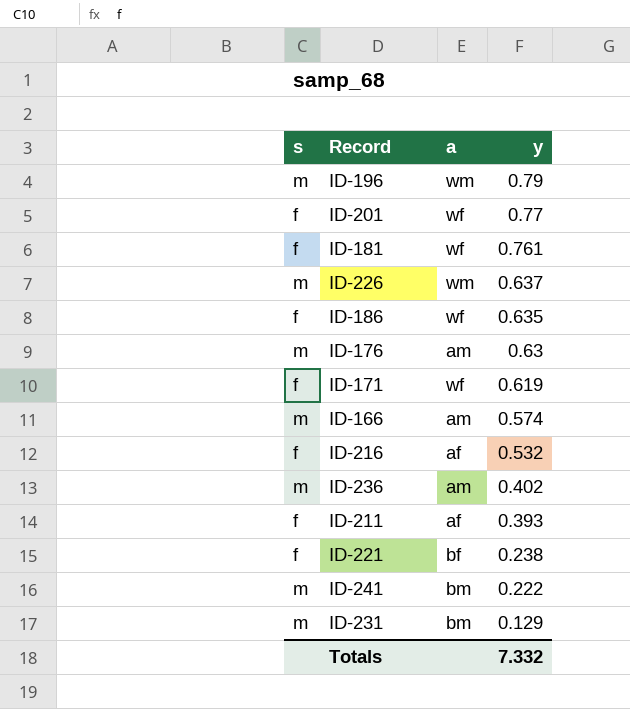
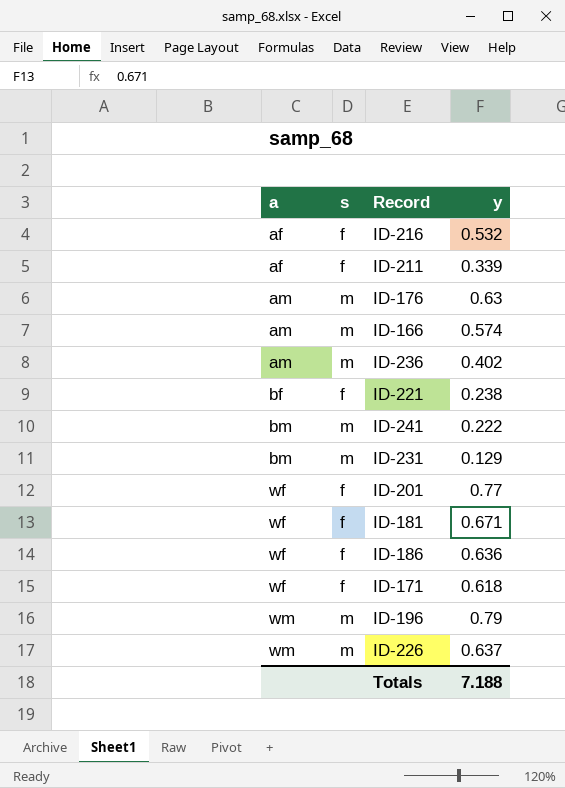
row order: y descending -> a ascending
column a | position: 3 -> 1
ID-211 | y: 0.393 -> 0.339
ID-181 | y: 0.761 -> 0.671
ID-186 | y: 0.635 -> 0.636
ID-171 | y: 0.619 -> 0.618
Totals | y: 7.332 -> 7.188

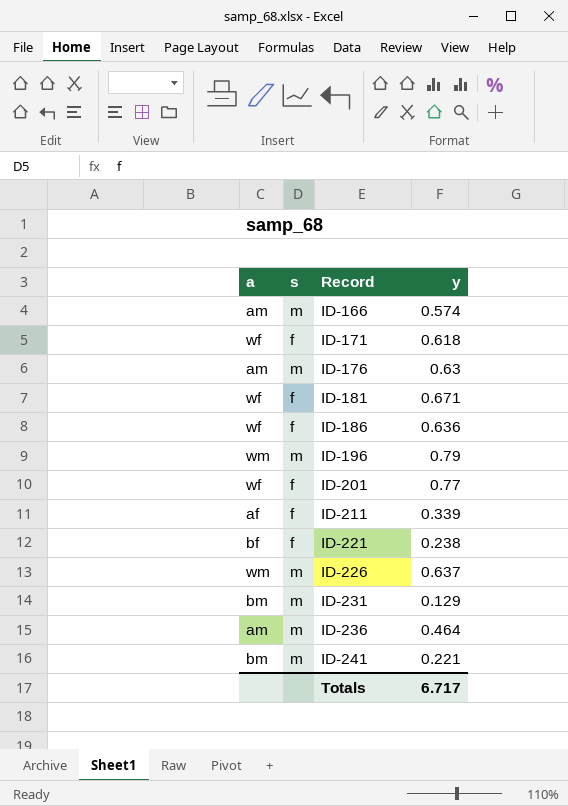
row order: a ascending -> Record ascending
row ID-216: af | f | 0.532 -> none
ID-236 | y: 0.402 -> 0.464
ID-241 | y: 0.222 -> 0.221
Totals | y: 7.188 -> 6.717

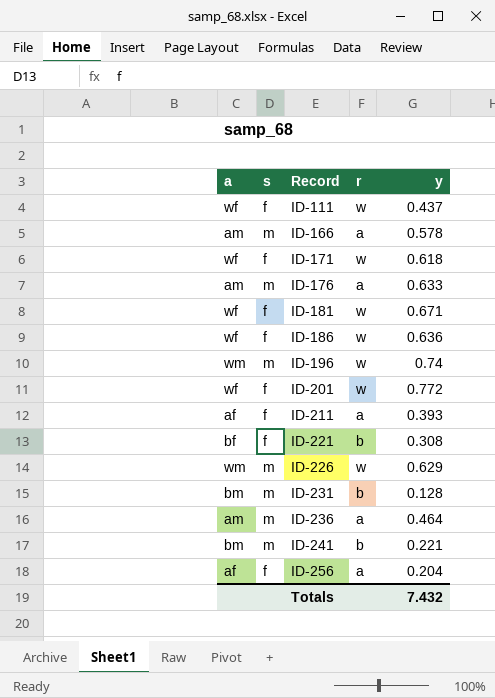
column r | position: none -> 4
row ID-111: none -> wf | f | w | 0.437
ID-166 | y: 0.574 -> 0.578
ID-176 | y: 0.63 -> 0.633
ID-196 | y: 0.79 -> 0.74
ID-201 | y: 0.77 -> 0.772
ID-211 | y: 0.339 -> 0.393
ID-221 | y: 0.238 -> 0.308
ID-226 | y: 0.637 -> 0.629
ID-231 | y: 0.129 -> 0.128
row ID-256: none -> af | f | a | 0.204
Totals | y: 6.717 -> 7.432

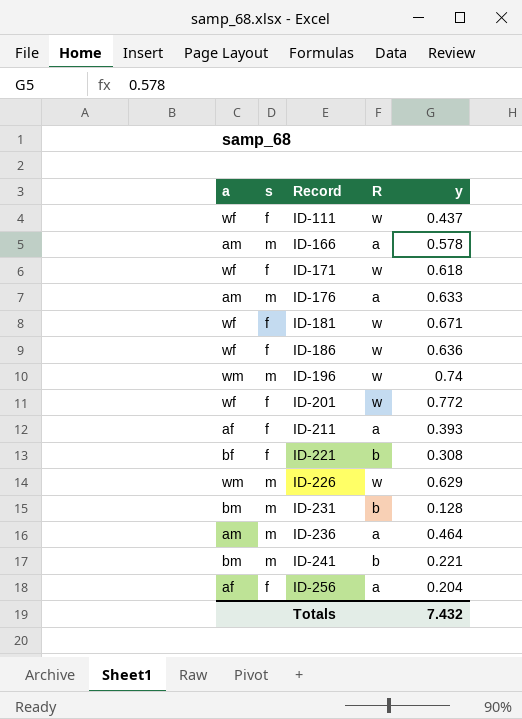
column name: r -> R

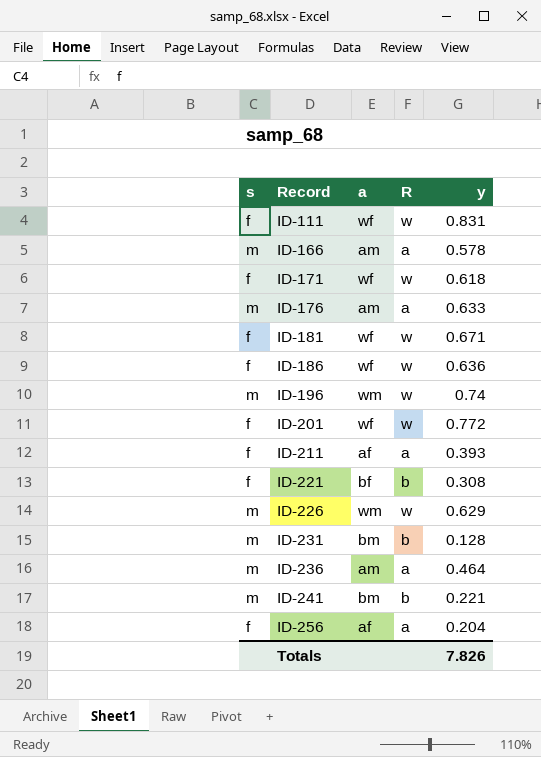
column a | position: 1 -> 3
ID-111 | y: 0.437 -> 0.831
Totals | y: 7.432 -> 7.826

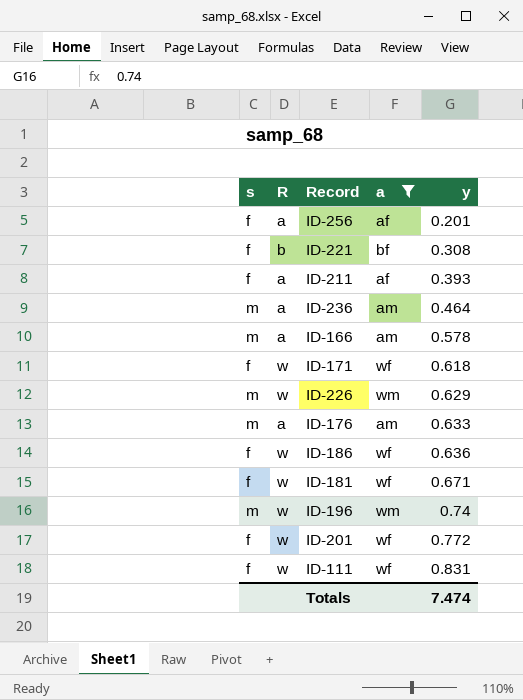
filter: none -> a != bm
row order: Record ascending -> y ascending
column R | position: 4 -> 2
ID-256 | y: 0.204 -> 0.201
Totals | y: 7.826 -> 7.474

